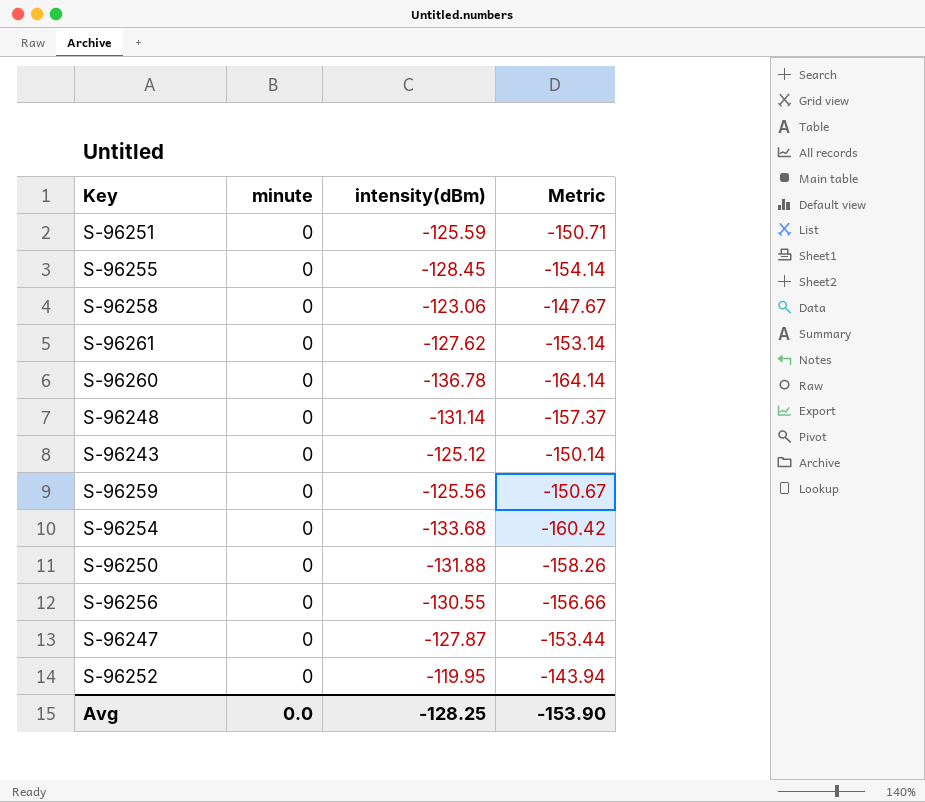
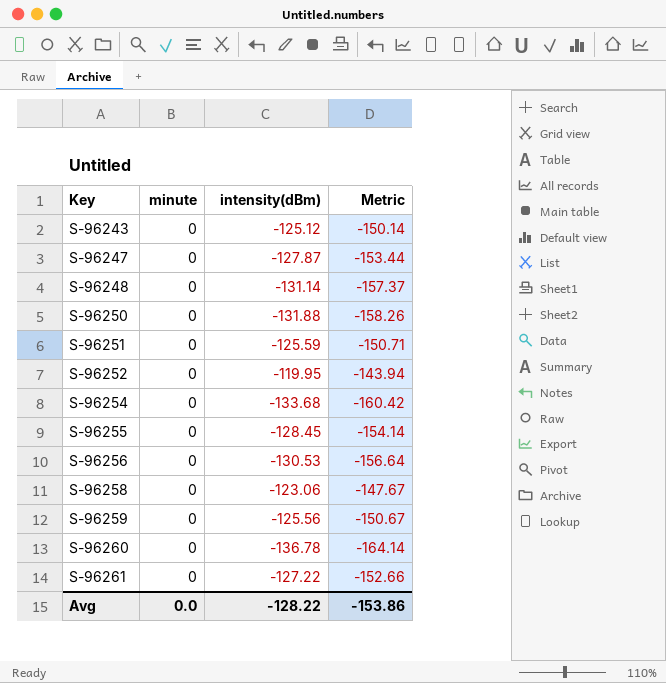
row order: none -> Key ascending
S-96256 | intensity(dBm): -130.55 -> -130.53
S-96256 | Metric: -156.66 -> -156.64
S-96261 | intensity(dBm): -127.62 -> -127.22
S-96261 | Metric: -153.14 -> -152.66
Avg | intensity(dBm): -128.25 -> -128.22
Avg | Metric: -153.90 -> -153.86

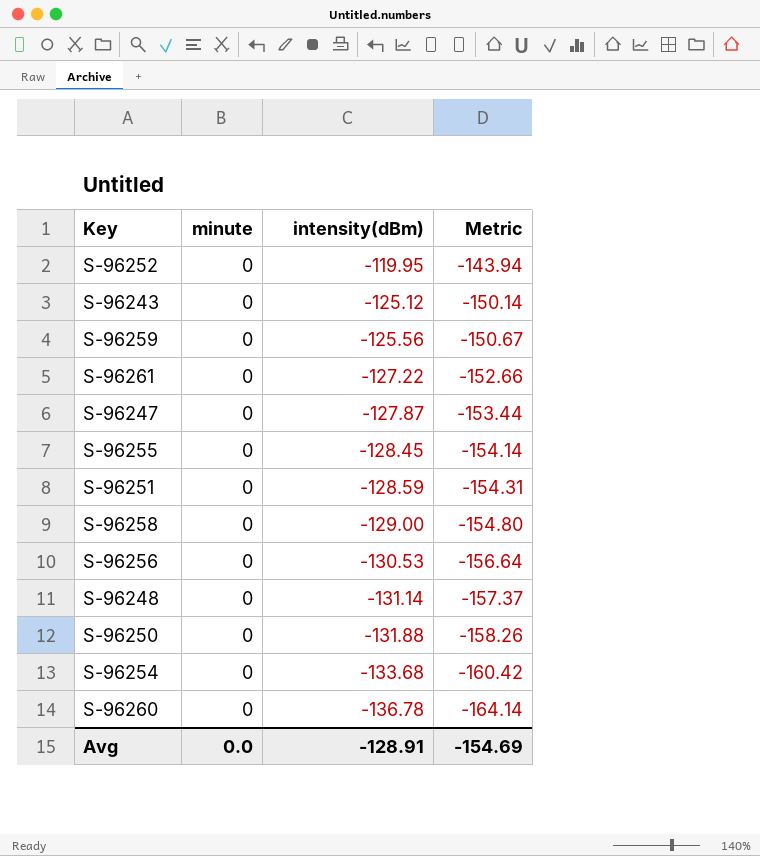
row order: Key ascending -> intensity(dBm) descending
S-96251 | intensity(dBm): -125.59 -> -128.59
S-96251 | Metric: -150.71 -> -154.31
S-96258 | intensity(dBm): -123.06 -> -129.00
S-96258 | Metric: -147.67 -> -154.80
Avg | intensity(dBm): -128.22 -> -128.91
Avg | Metric: -153.86 -> -154.69

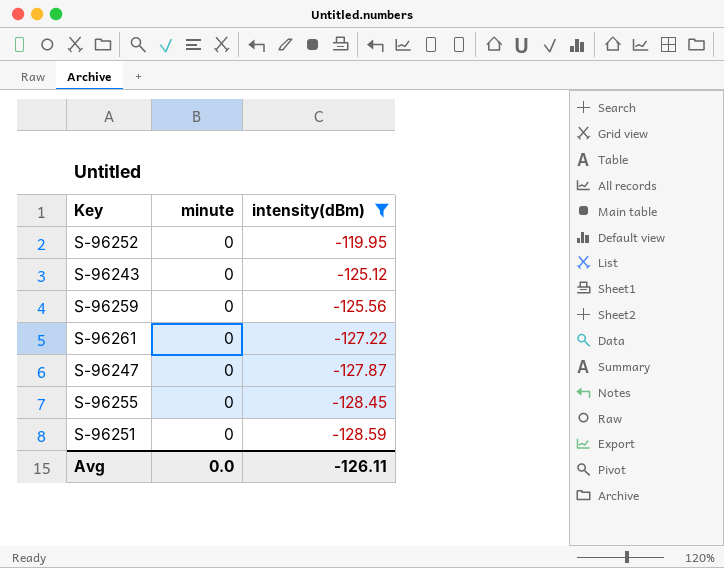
filter: none -> intensity(dBm) >= -128.59
column Metric | formula: [intensity(dBm)] * 1.2 -> none
Avg | intensity(dBm): -128.91 -> -126.11

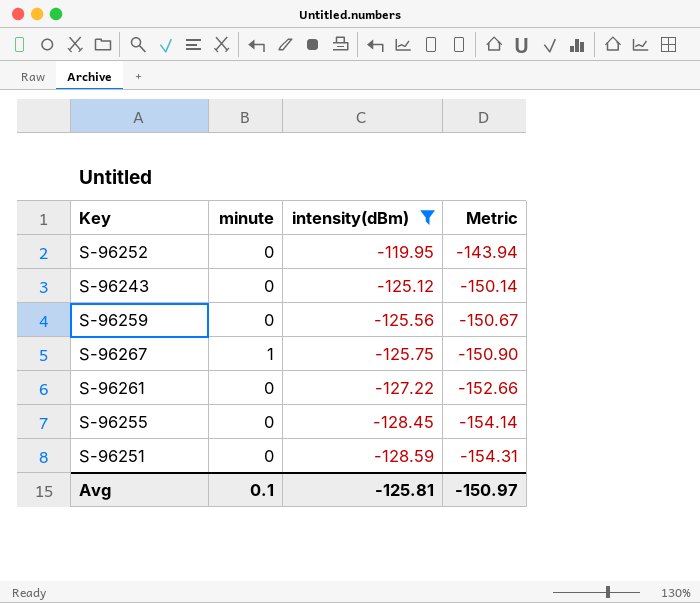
column Metric | formula: none -> [intensity(dBm)] * 1.2
row S-96247: 0 | -127.87 -> none
row S-96267: none -> 1 | -125.75 | -150.90
Avg | minute: 0.0 -> 0.1
Avg | intensity(dBm): -126.11 -> -125.81

